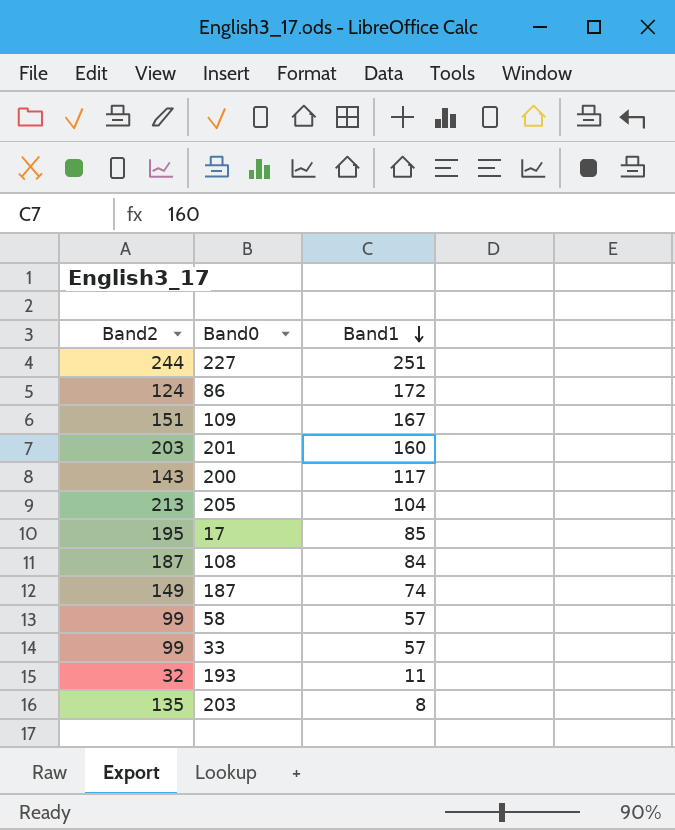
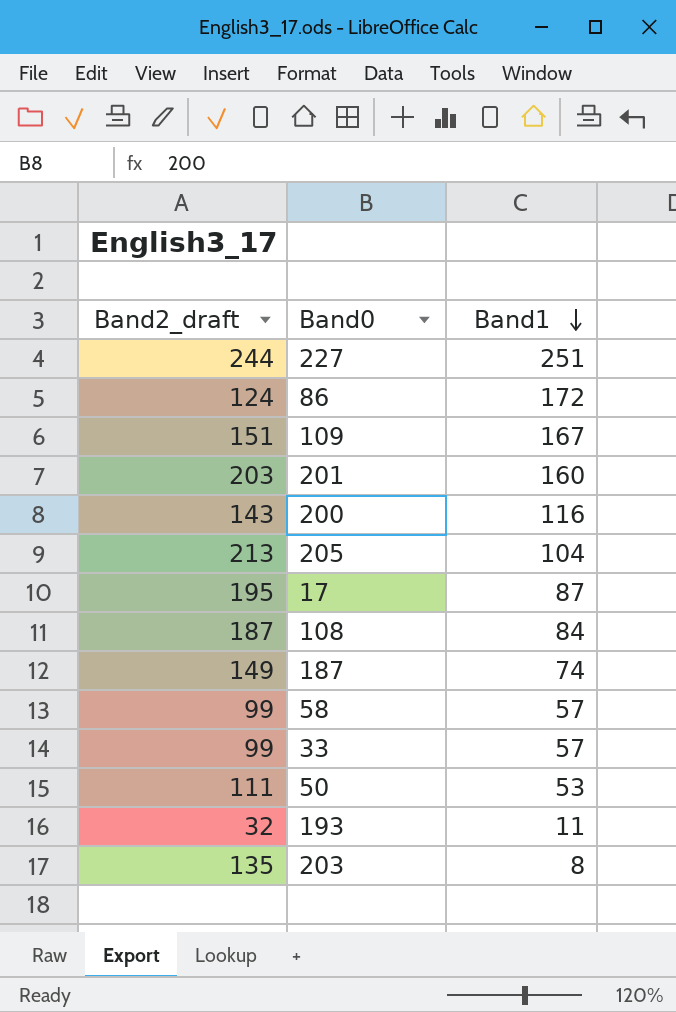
column name: Band2 -> Band2_draft
200 | Band1: 117 -> 116
17 | Band1: 85 -> 87
row 50: none -> 111 | 53

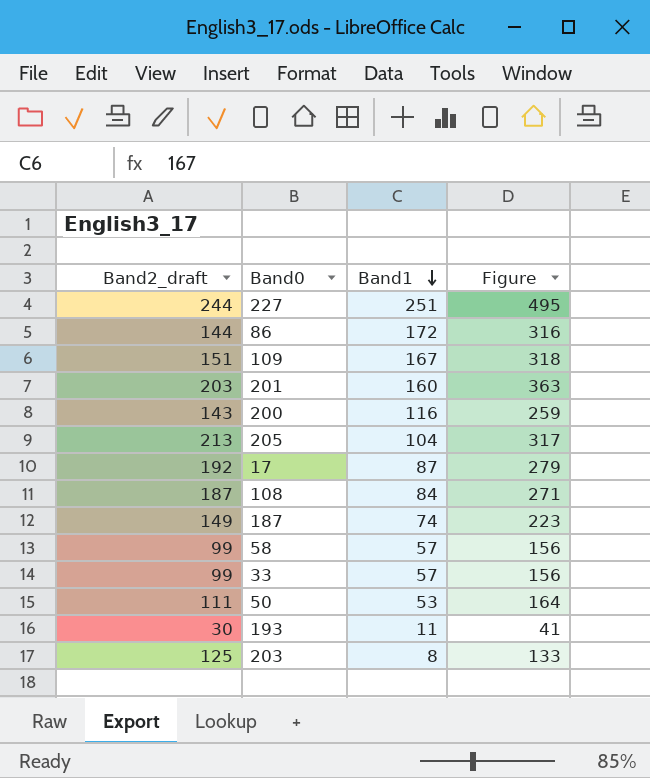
column Figure | formula: none -> [Band2_draft] + [Band1]
86 | Band2_draft: 124 -> 144
17 | Band2_draft: 195 -> 192
193 | Band2_draft: 32 -> 30
203 | Band2_draft: 135 -> 125

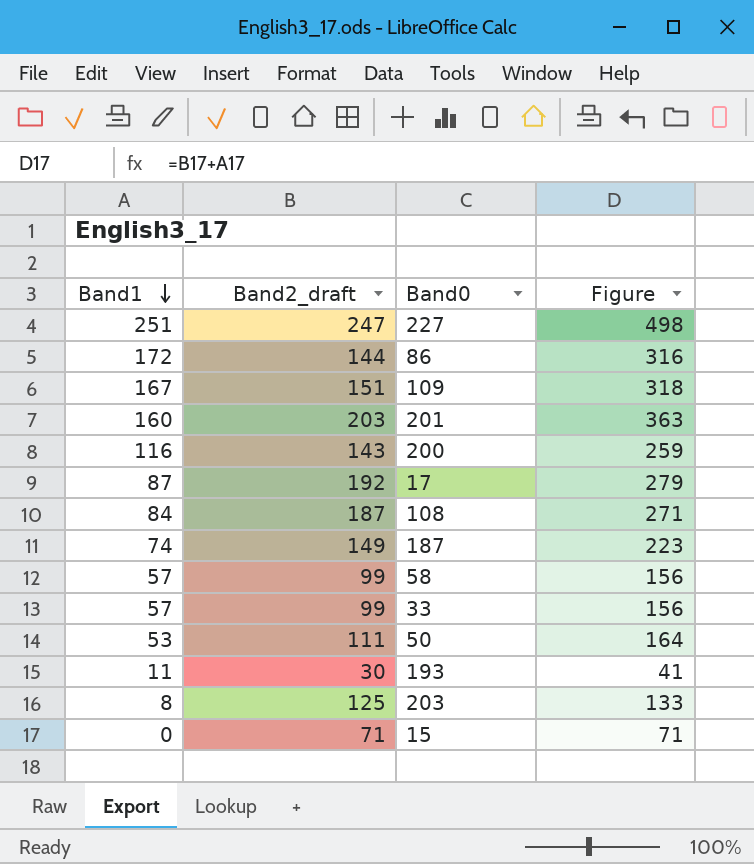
column Band1 | position: 3 -> 1
row 205: 213 | 104 | 317 -> none
227 | Band2_draft: 244 -> 247
227 | Figure: 495 -> 498
row 15: none -> 0 | 71 | 71

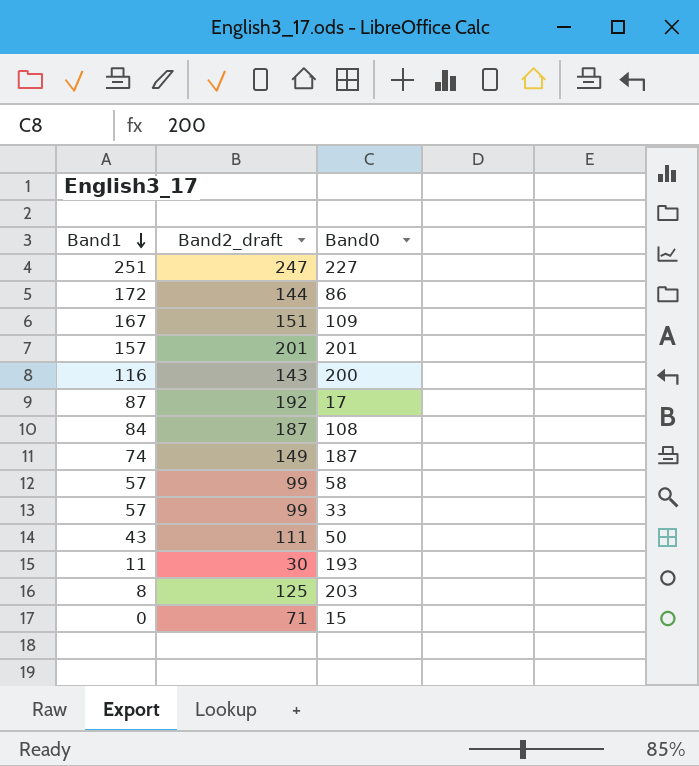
column Figure | formula: [Band1] + [Band2_draft] -> none
201 | Band1: 160 -> 157
201 | Band2_draft: 203 -> 201
50 | Band1: 53 -> 43

